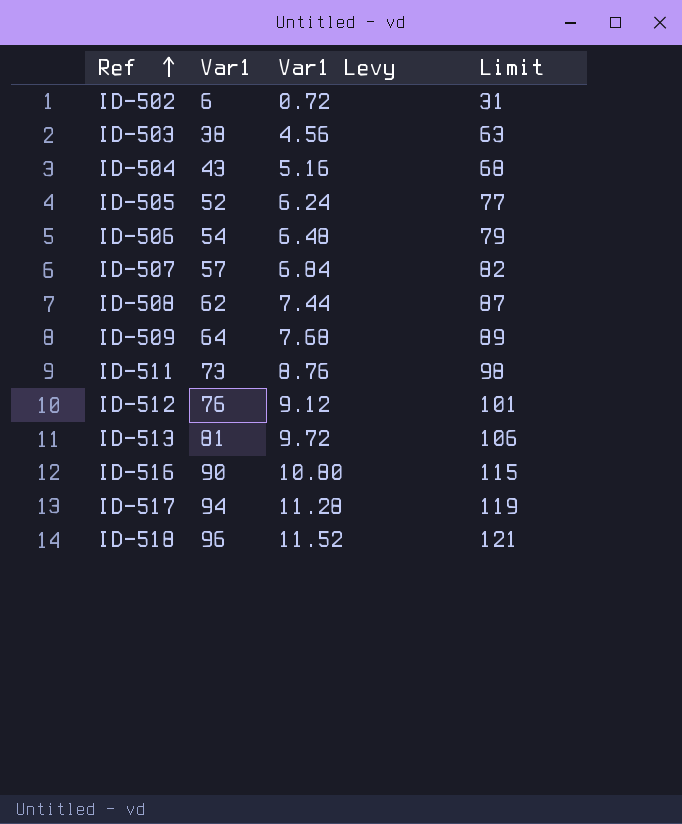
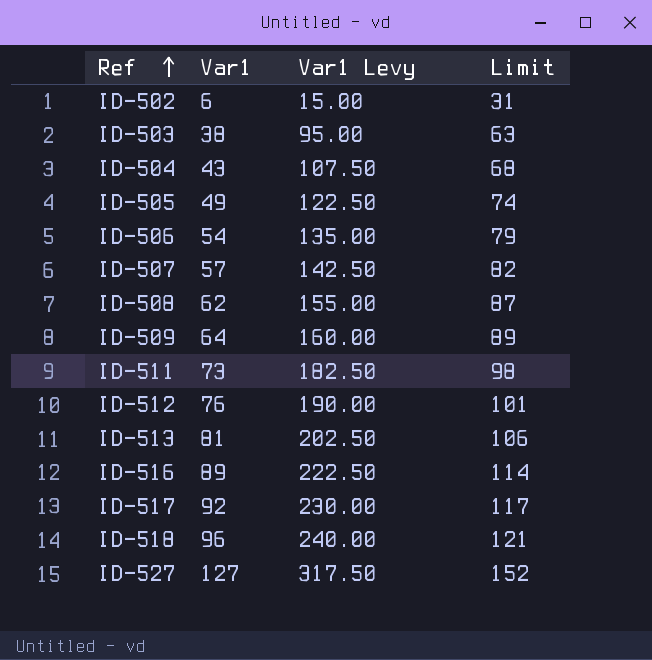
column Var1 Levy | formula: [Var1] * 0.12 -> [Var1] * 2.5
ID-505 | Var1: 52 -> 49
ID-505 | Limit: 77 -> 74
ID-516 | Var1: 90 -> 89
ID-516 | Limit: 115 -> 114
ID-517 | Var1: 94 -> 92
ID-517 | Limit: 119 -> 117
row ID-527: none -> 127 | 317.50 | 152

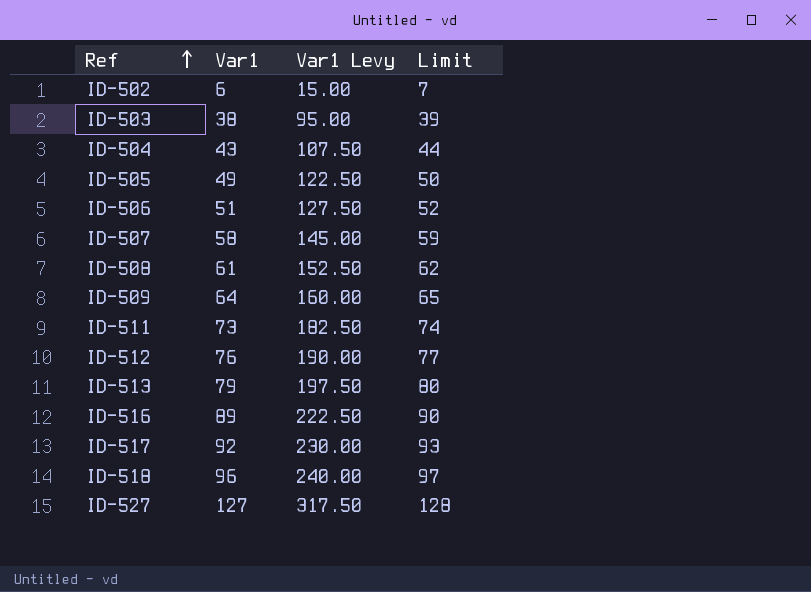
column Limit | formula: [Var1] + 25 -> [Var1] + 1
ID-506 | Var1: 54 -> 51
ID-506 | Var1 Levy: 135.00 -> 127.50
ID-507 | Var1: 57 -> 58
ID-507 | Var1 Levy: 142.50 -> 145.00
ID-508 | Var1: 62 -> 61
ID-508 | Var1 Levy: 155.00 -> 152.50
ID-513 | Var1: 81 -> 79
ID-513 | Var1 Levy: 202.50 -> 197.50

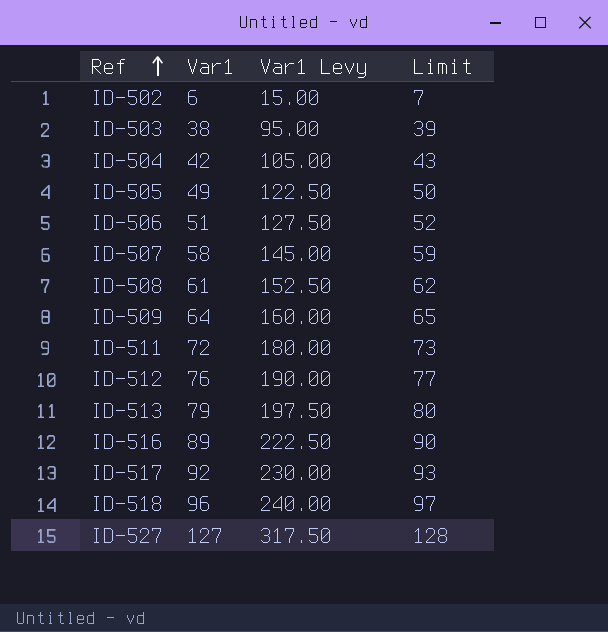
ID-504 | Var1: 43 -> 42
ID-504 | Var1 Levy: 107.50 -> 105.00
ID-504 | Limit: 44 -> 43
ID-511 | Var1: 73 -> 72
ID-511 | Var1 Levy: 182.50 -> 180.00
ID-511 | Limit: 74 -> 73

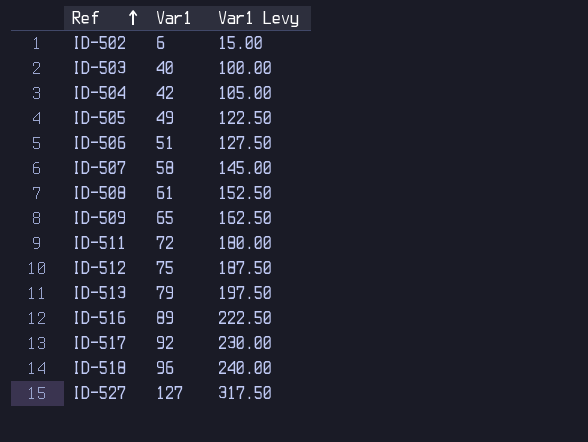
column Limit | formula: [Var1] + 1 -> none
ID-503 | Var1: 38 -> 40
ID-503 | Var1 Levy: 95.00 -> 100.00
ID-509 | Var1: 64 -> 65
ID-509 | Var1 Levy: 160.00 -> 162.50
ID-512 | Var1: 76 -> 75
ID-512 | Var1 Levy: 190.00 -> 187.50

